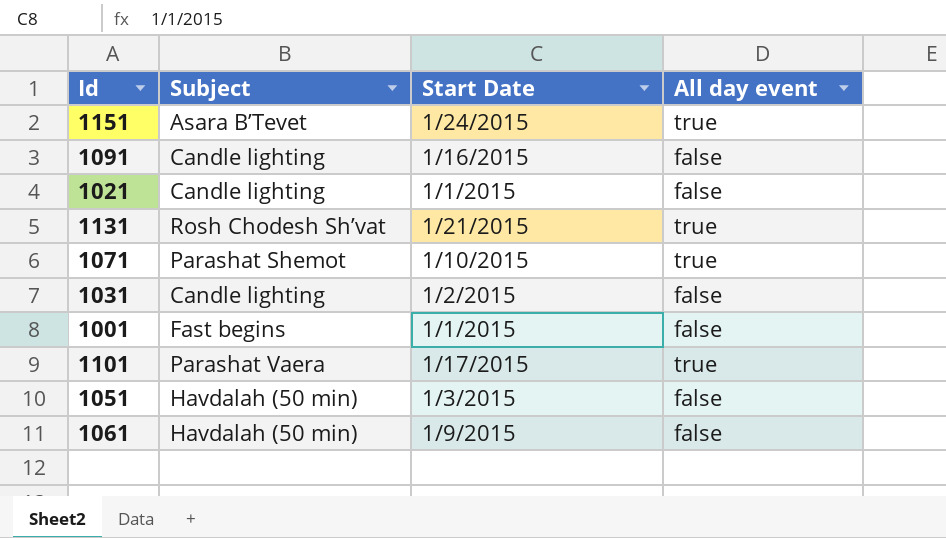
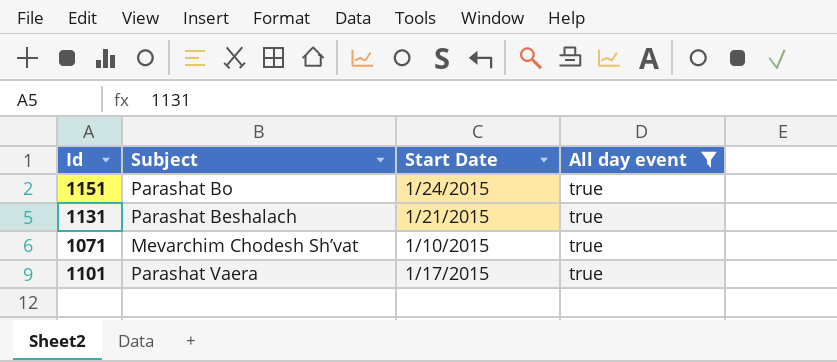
filter: none -> All day event = true
1151 | Subject: Asara B’Tevet -> Parashat Bo
1131 | Subject: Rosh Chodesh Sh’vat -> Parashat Beshalach
1071 | Subject: Parashat Shemot -> Mevarchim Chodesh Sh’vat

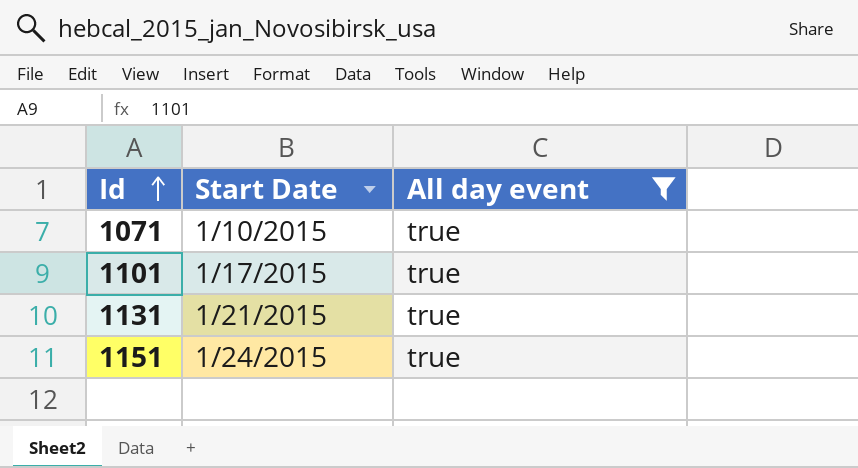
row order: none -> Id ascending
column Subject | position: 2 -> none

